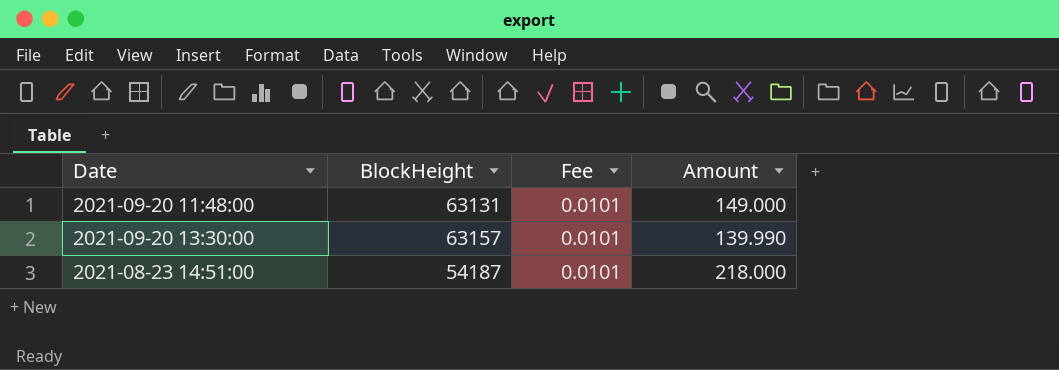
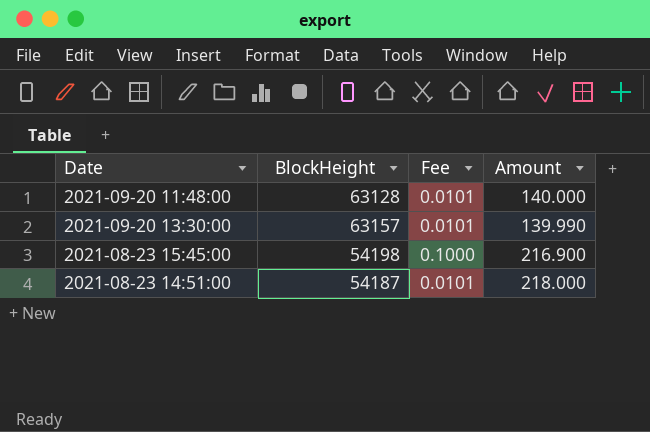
2021-09-20 11:48:00 | BlockHeight: 63131 -> 63128
2021-09-20 11:48:00 | Amount: 149.000 -> 140.000
row 2021-08-23 15:45:00: none -> 54198 | 0.1000 | 216.900

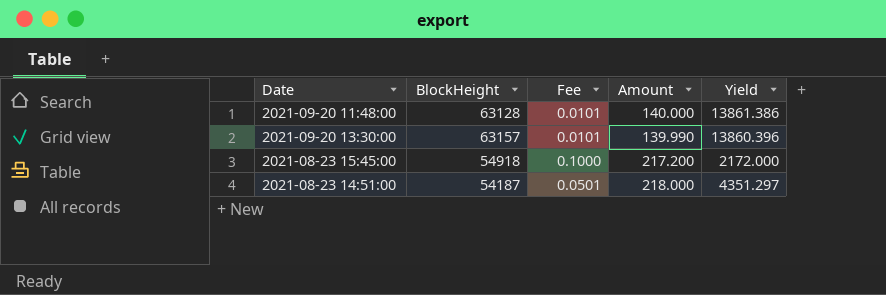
column Yield | formula: none -> [Amount] / [Fee]
2021-08-23 15:45:00 | BlockHeight: 54198 -> 54918
2021-08-23 15:45:00 | Amount: 216.900 -> 217.200
2021-08-23 14:51:00 | Fee: 0.0101 -> 0.0501

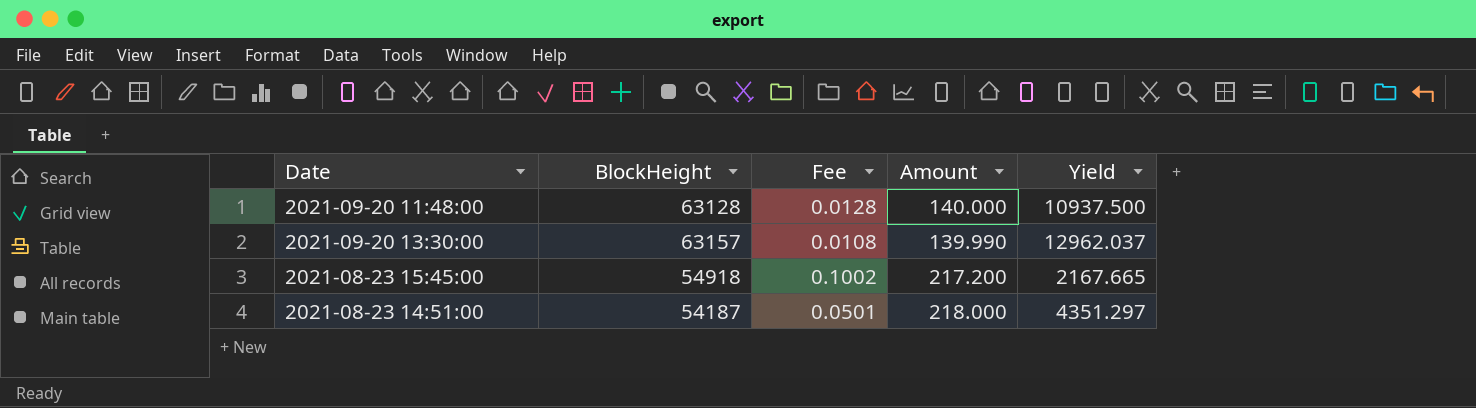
2021-09-20 11:48:00 | Fee: 0.0101 -> 0.0128
2021-09-20 11:48:00 | Yield: 13861.386 -> 10937.500
2021-09-20 13:30:00 | Fee: 0.0101 -> 0.0108
2021-09-20 13:30:00 | Yield: 13860.396 -> 12962.037
2021-08-23 15:45:00 | Fee: 0.1000 -> 0.1002
2021-08-23 15:45:00 | Yield: 2172.000 -> 2167.665

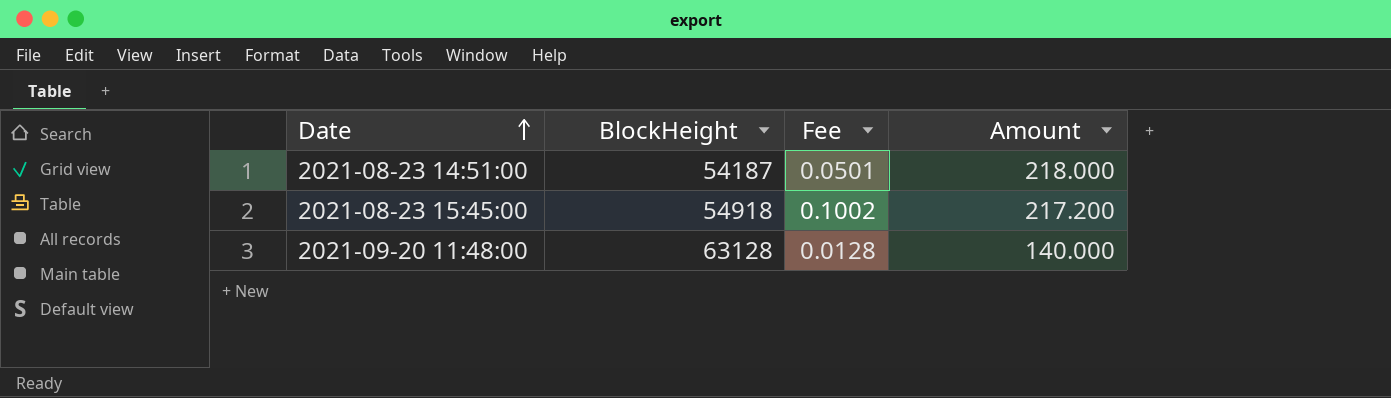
row order: none -> Date ascending
column Yield | formula: [Amount] / [Fee] -> none
row 2021-09-20 13:30:00: 63157 | 0.0108 | 139.990 | 12962.037 -> none

